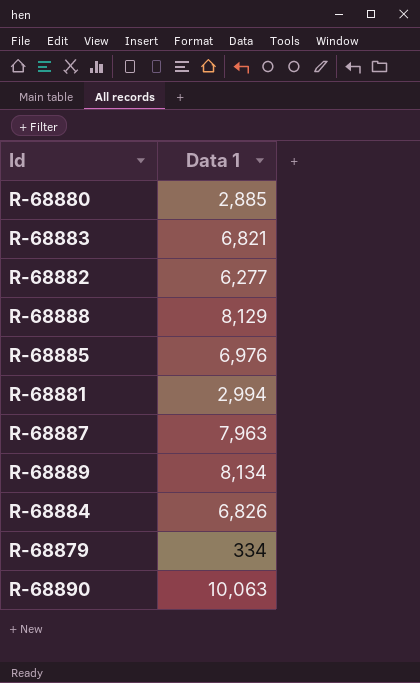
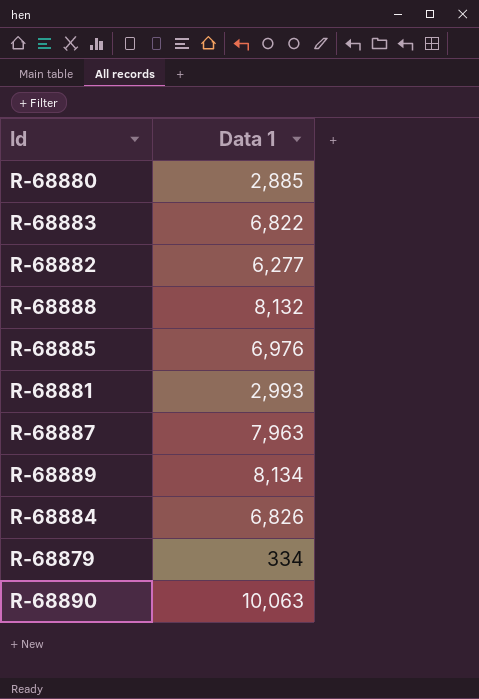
R-68883 | Data 1: 6,821 -> 6,822
R-68888 | Data 1: 8,129 -> 8,132
R-68881 | Data 1: 2,994 -> 2,993

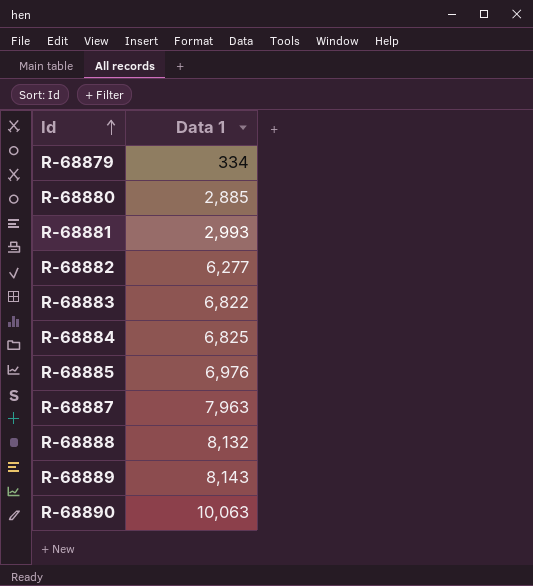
row order: none -> Id ascending
R-68884 | Data 1: 6,826 -> 6,825
R-68889 | Data 1: 8,134 -> 8,143

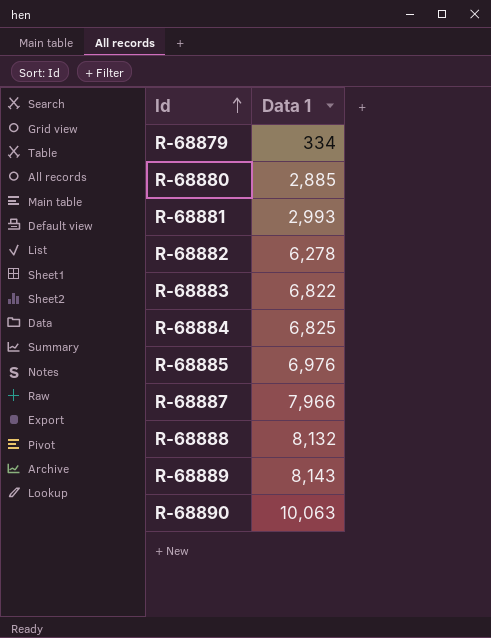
R-68882 | Data 1: 6,277 -> 6,278
R-68887 | Data 1: 7,963 -> 7,966

